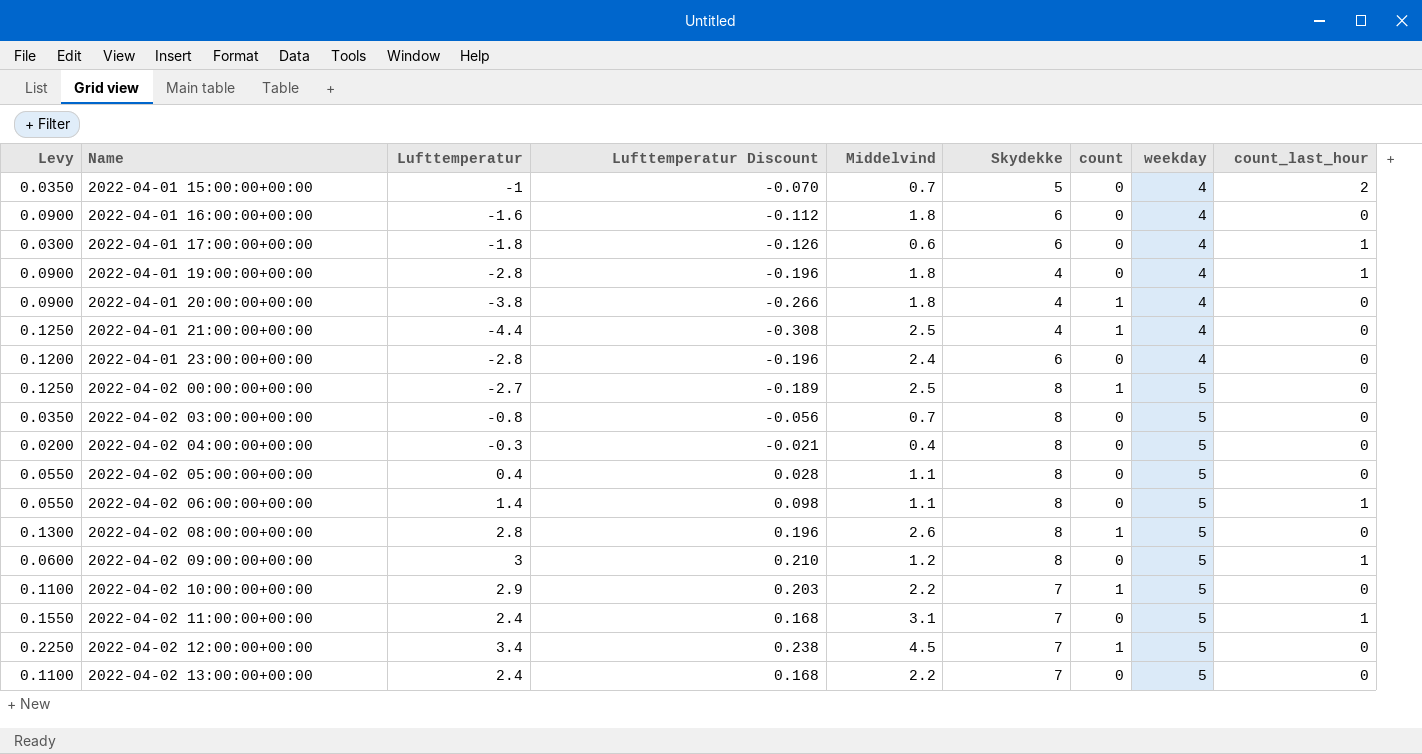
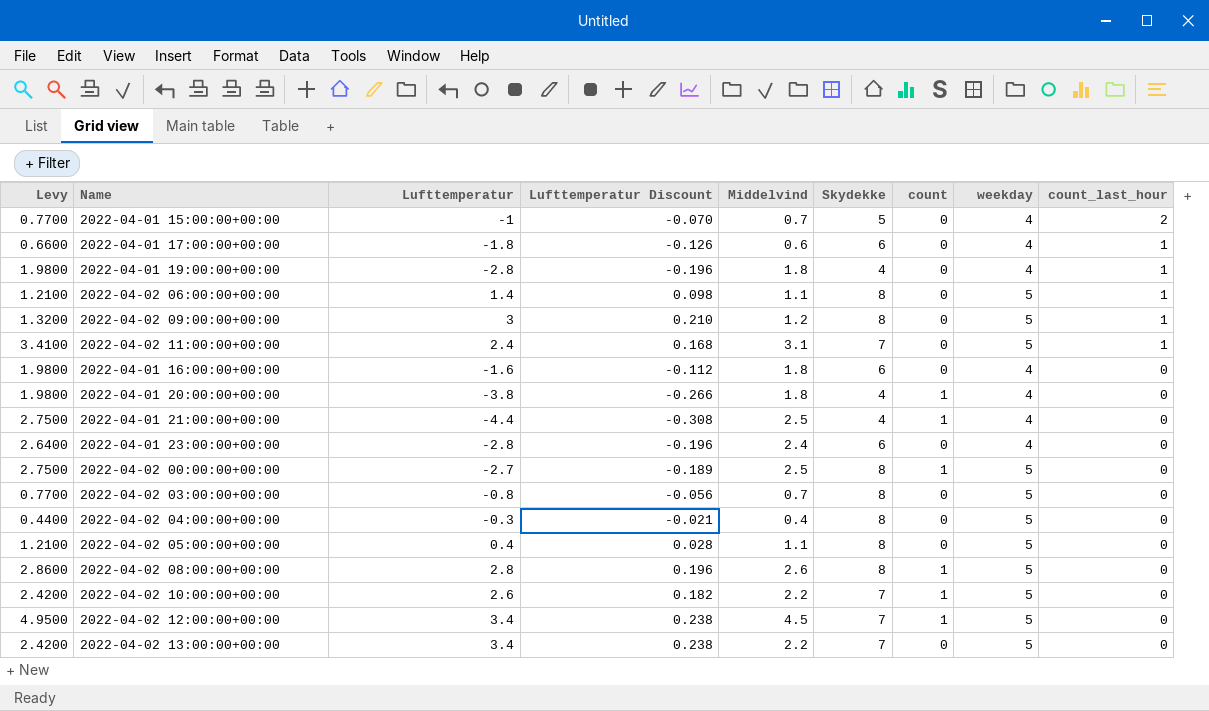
row order: Name ascending -> count_last_hour descending
column Levy | formula: [Middelvind] * 0.05 -> [Middelvind] * 1.1
2022-04-02 10:00:00+00:00 | Lufttemperatur: 2.9 -> 2.6
2022-04-02 10:00:00+00:00 | Lufttemperatur Discount: 0.203 -> 0.182
2022-04-02 13:00:00+00:00 | Lufttemperatur: 2.4 -> 3.4
2022-04-02 13:00:00+00:00 | Lufttemperatur Discount: 0.168 -> 0.238

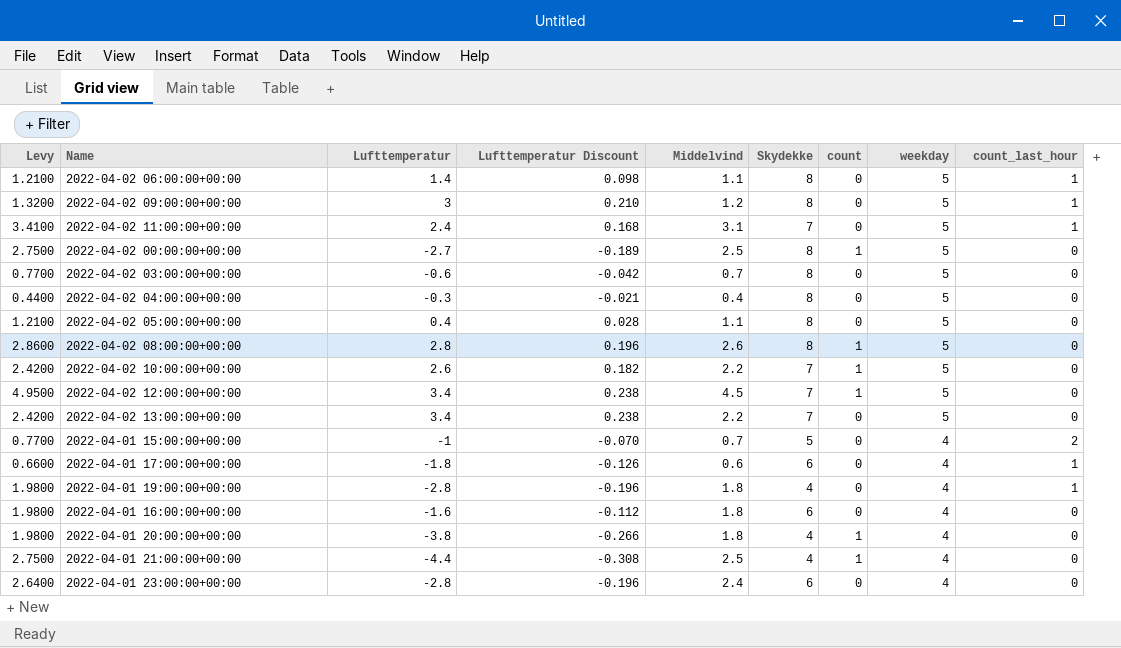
row order: count_last_hour descending -> weekday descending
2022-04-02 03:00:00+00:00 | Lufttemperatur: -0.8 -> -0.6
2022-04-02 03:00:00+00:00 | Lufttemperatur Discount: -0.056 -> -0.042

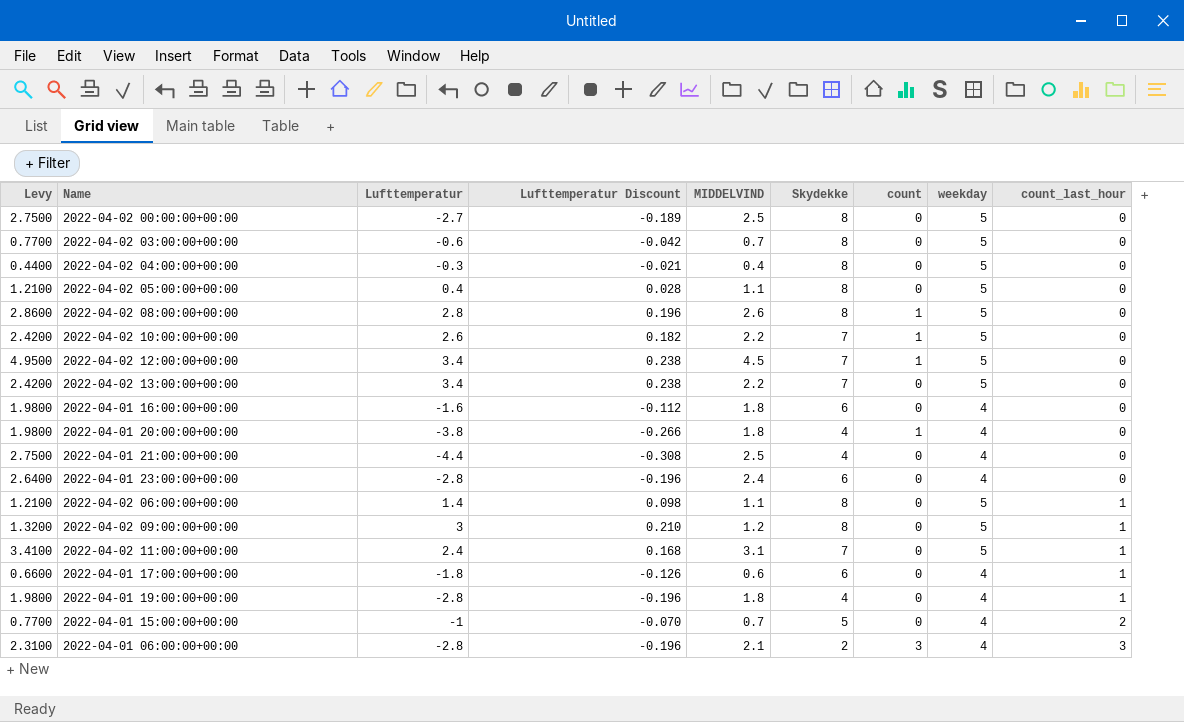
row order: weekday descending -> count_last_hour ascending
column name: Middelvind -> MIDDELVIND
2022-04-02 00:00:00+00:00 | count: 1 -> 0
2022-04-01 21:00:00+00:00 | count: 1 -> 0
row 2022-04-01 06:00:00+00:00: none -> 2.3100 | -2.8 | -0.196 | 2.1 | 2 | 3 | 4 | 3

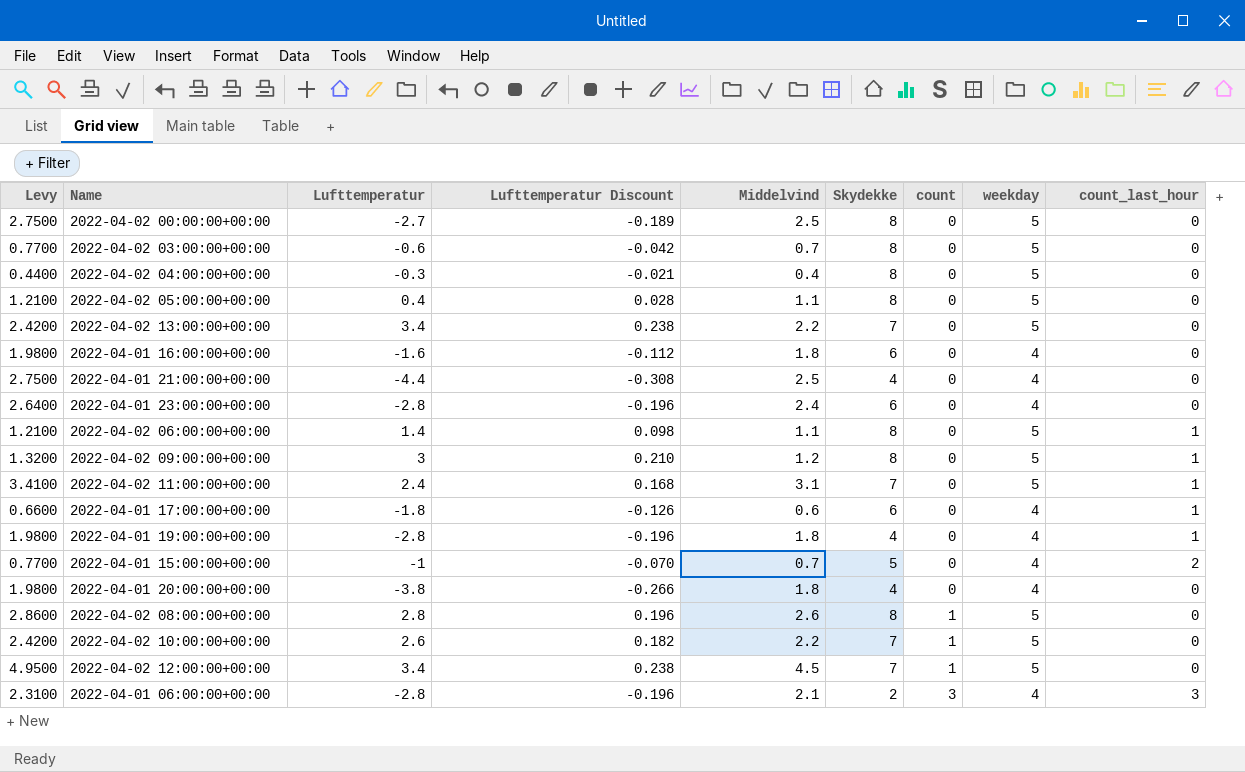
row order: count_last_hour ascending -> count ascending
column name: MIDDELVIND -> Middelvind
2022-04-01 20:00:00+00:00 | count: 1 -> 0

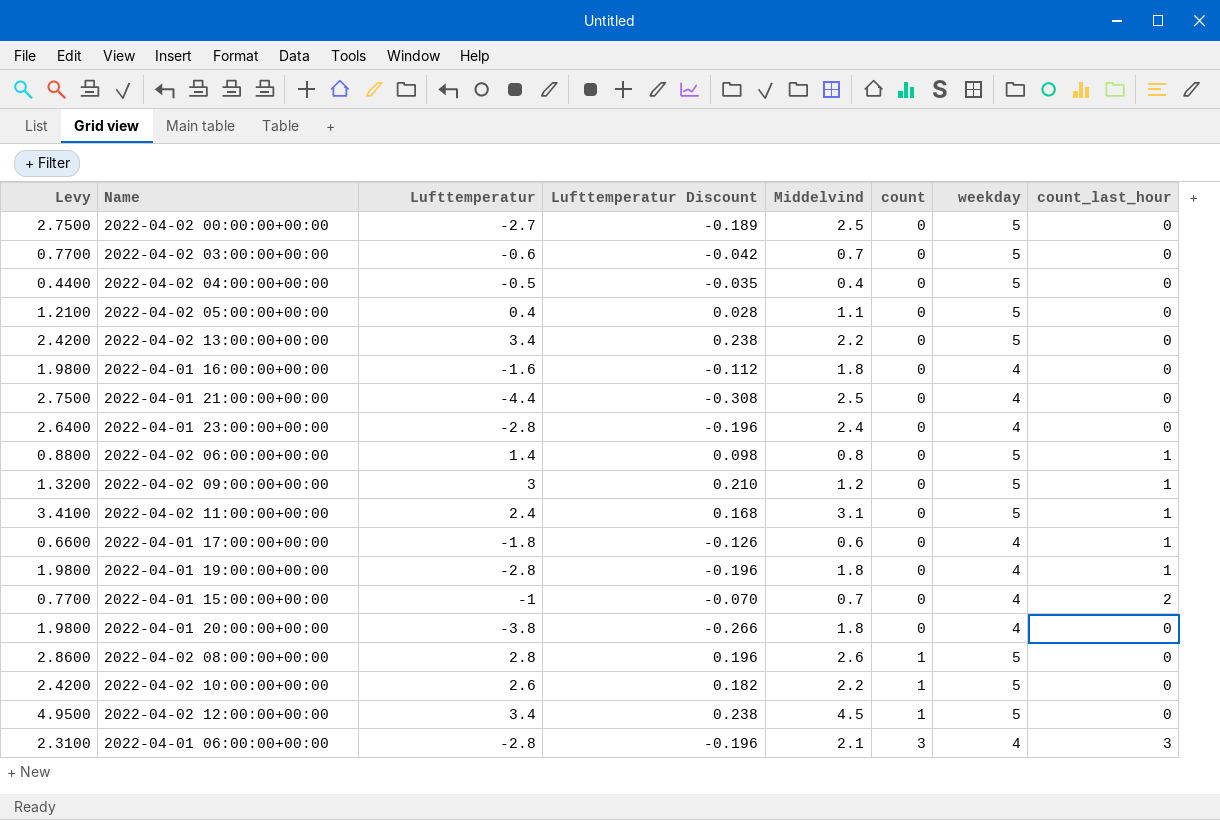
column Skydekke | position: 6 -> none
2022-04-02 04:00:00+00:00 | Lufttemperatur: -0.3 -> -0.5
2022-04-02 04:00:00+00:00 | Lufttemperatur Discount: -0.021 -> -0.035
2022-04-02 06:00:00+00:00 | Levy: 1.2100 -> 0.8800
2022-04-02 06:00:00+00:00 | Middelvind: 1.1 -> 0.8

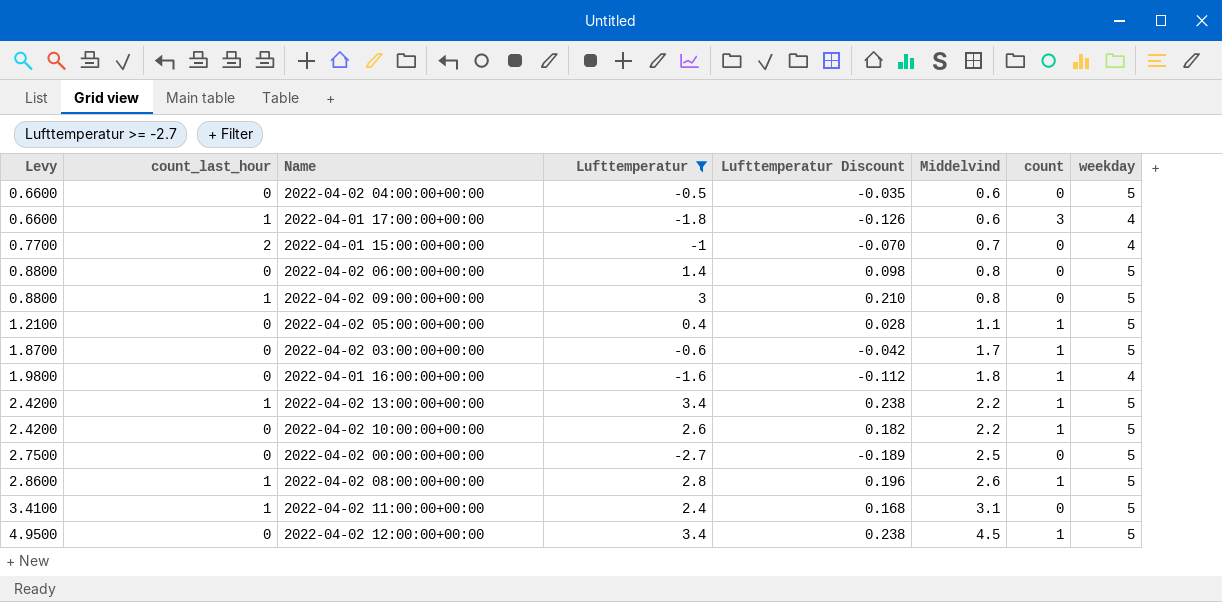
filter: none -> Lufttemperatur >= -2.7
row order: count ascending -> Levy ascending
column count_last_hour | position: 8 -> 2
2022-04-02 04:00:00+00:00 | Levy: 0.4400 -> 0.6600
2022-04-02 04:00:00+00:00 | Middelvind: 0.4 -> 0.6
2022-04-01 17:00:00+00:00 | count: 0 -> 3
2022-04-02 06:00:00+00:00 | count_last_hour: 1 -> 0
2022-04-02 09:00:00+00:00 | Levy: 1.3200 -> 0.8800
2022-04-02 09:00:00+00:00 | Middelvind: 1.2 -> 0.8
2022-04-02 05:00:00+00:00 | count: 0 -> 1
2022-04-02 03:00:00+00:00 | Levy: 0.7700 -> 1.8700
2022-04-02 03:00:00+00:00 | Middelvind: 0.7 -> 1.7
2022-04-02 03:00:00+00:00 | count: 0 -> 1
2022-04-01 16:00:00+00:00 | count: 0 -> 1
2022-04-02 13:00:00+00:00 | count_last_hour: 0 -> 1
2022-04-02 13:00:00+00:00 | count: 0 -> 1
2022-04-02 08:00:00+00:00 | count_last_hour: 0 -> 1

